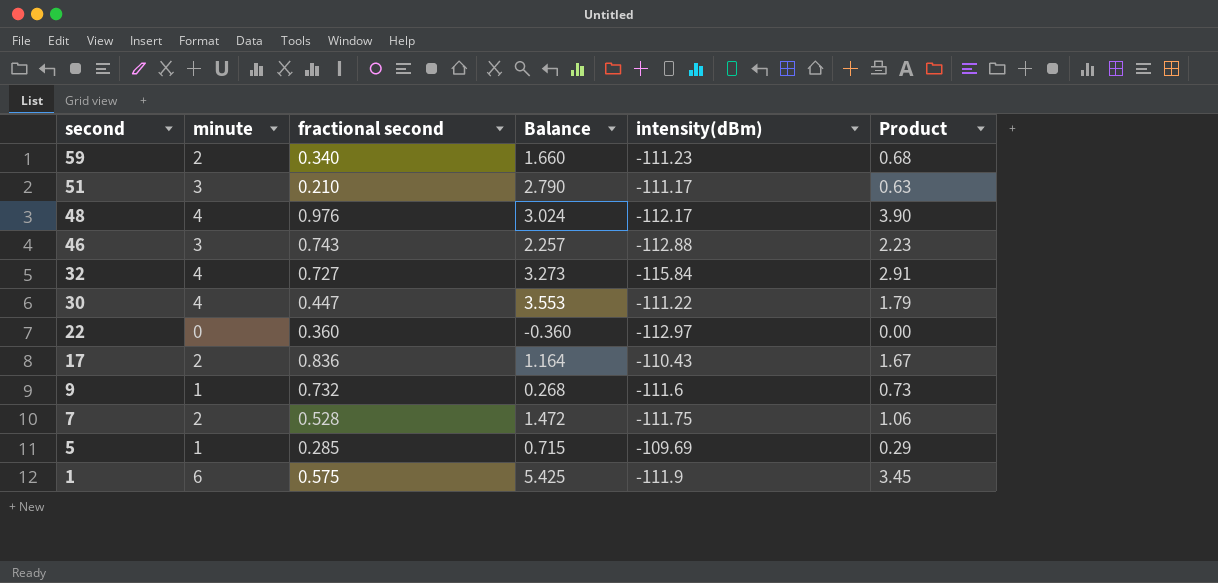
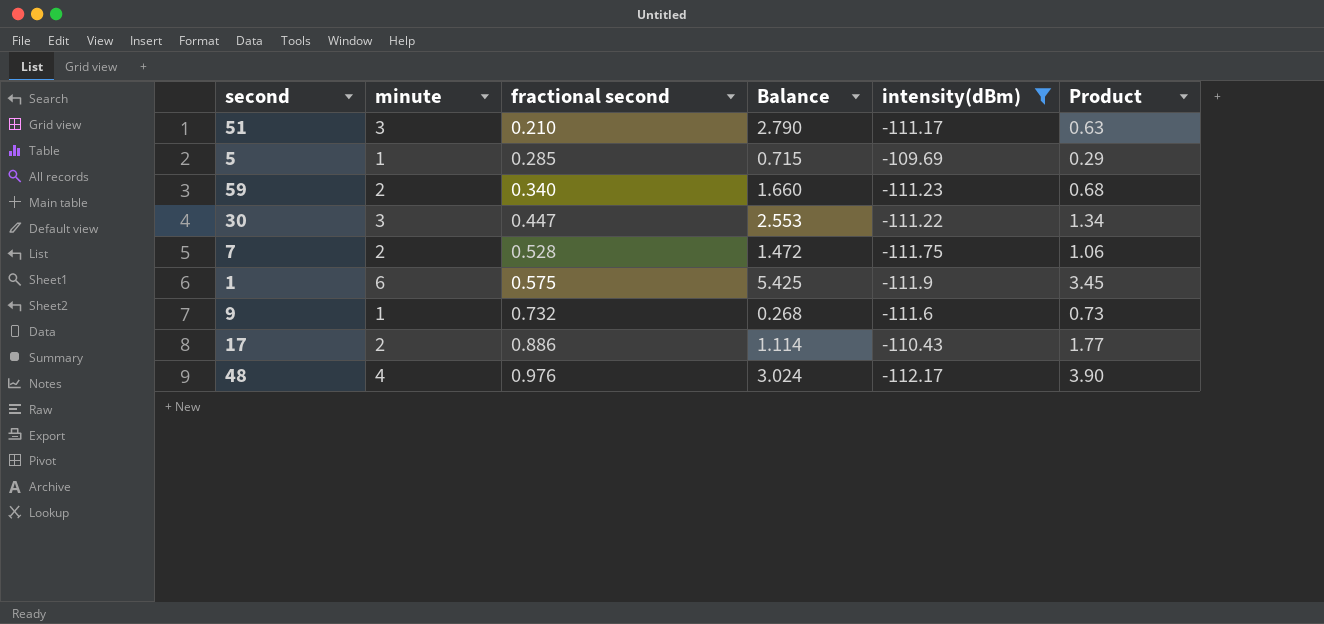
filter: none -> intensity(dBm) >= -112.17
row order: second descending -> fractional second ascending
30 | minute: 4 -> 3
30 | Balance: 3.553 -> 2.553
30 | Product: 1.79 -> 1.34
17 | fractional second: 0.836 -> 0.886
17 | Balance: 1.164 -> 1.114
17 | Product: 1.67 -> 1.77

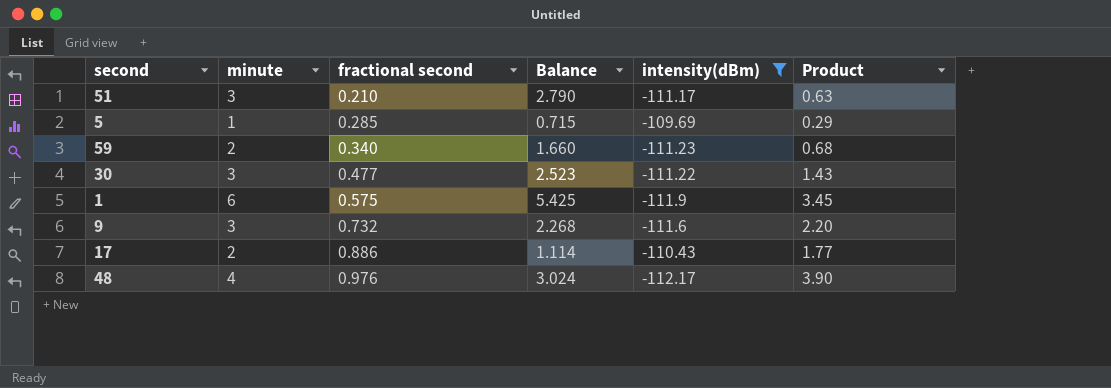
row 7: 2 | 0.528 | 1.472 | -111.75 | 1.06 -> none
30 | fractional second: 0.447 -> 0.477
30 | Balance: 2.553 -> 2.523
30 | Product: 1.34 -> 1.43
9 | minute: 1 -> 3
9 | Balance: 0.268 -> 2.268
9 | Product: 0.73 -> 2.20

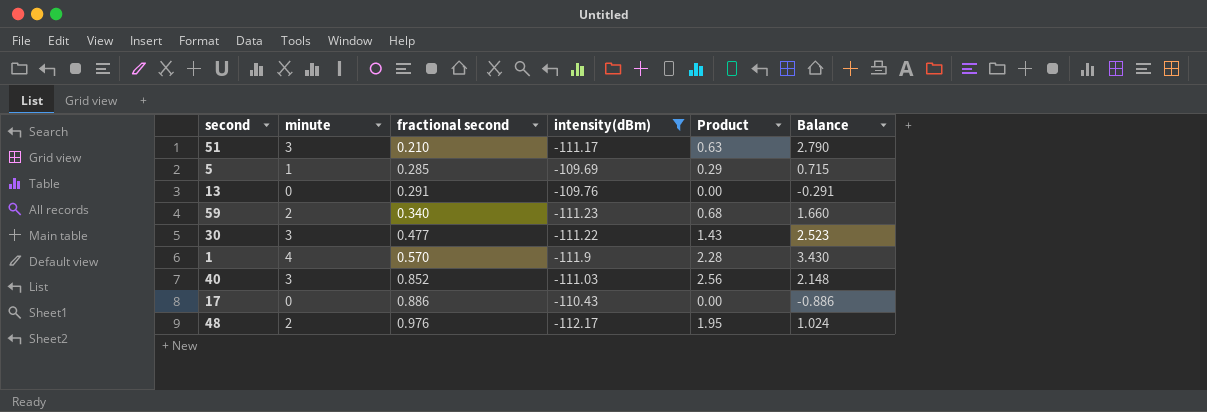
column Balance | position: 4 -> 6
row 9: 3 | 0.732 | 2.268 | -111.6 | 2.20 -> none
row 13: none -> 0 | 0.291 | -109.76 | 0.00 | -0.291
1 | minute: 6 -> 4
1 | fractional second: 0.575 -> 0.570
1 | Product: 3.45 -> 2.28
1 | Balance: 5.425 -> 3.430
row 40: none -> 3 | 0.852 | -111.03 | 2.56 | 2.148
17 | minute: 2 -> 0
17 | Product: 1.77 -> 0.00
17 | Balance: 1.114 -> -0.886
48 | minute: 4 -> 2
48 | Product: 3.90 -> 1.95
48 | Balance: 3.024 -> 1.024

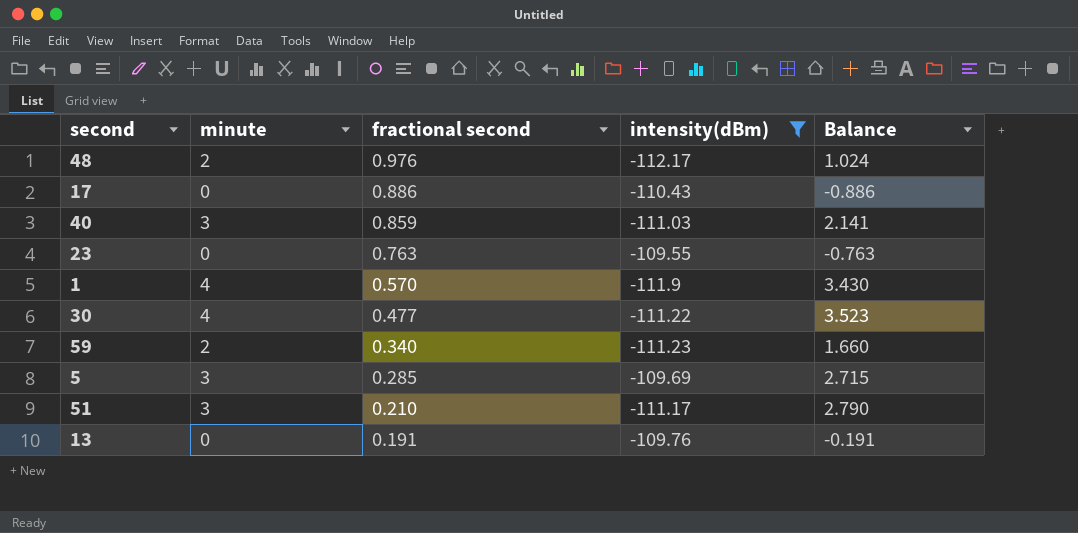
row order: fractional second ascending -> fractional second descending
column Product | formula: [minute] * [fractional second] -> none
40 | fractional second: 0.852 -> 0.859
40 | Balance: 2.148 -> 2.141
row 23: none -> 0 | 0.763 | -109.55 | -0.763
30 | minute: 3 -> 4
30 | Balance: 2.523 -> 3.523
5 | minute: 1 -> 3
5 | Balance: 0.715 -> 2.715
13 | fractional second: 0.291 -> 0.191
13 | Balance: -0.291 -> -0.191

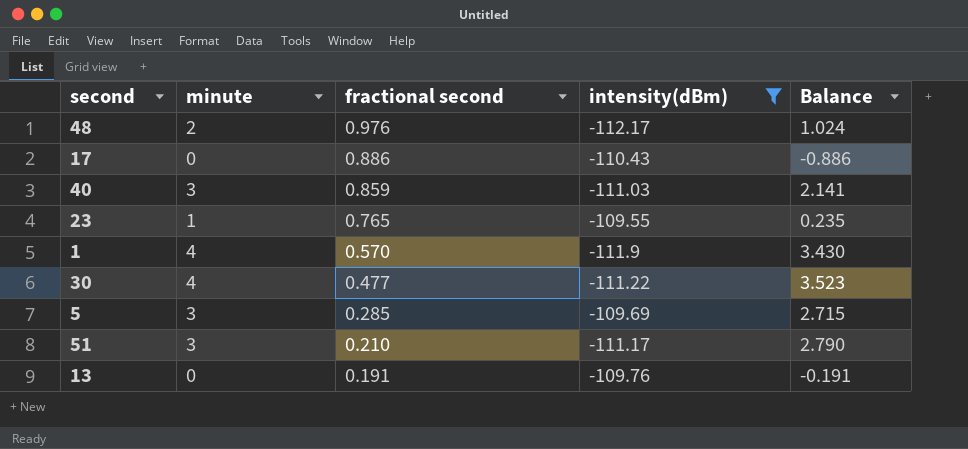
row 59: 2 | 0.340 | -111.23 | 1.660 -> none
23 | minute: 0 -> 1
23 | fractional second: 0.763 -> 0.765
23 | Balance: -0.763 -> 0.235

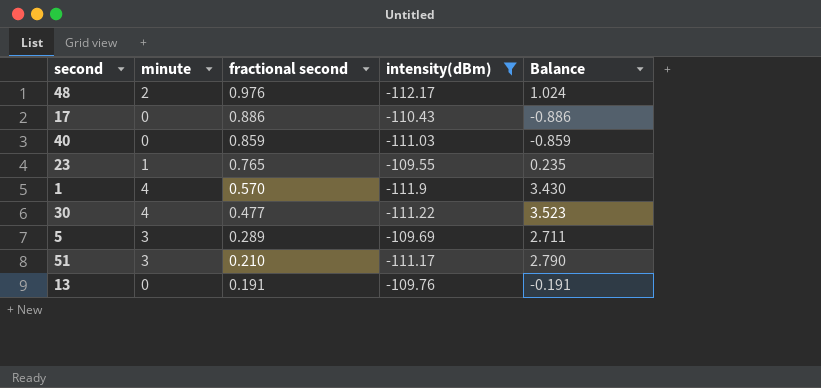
40 | minute: 3 -> 0
40 | Balance: 2.141 -> -0.859
5 | fractional second: 0.285 -> 0.289
5 | Balance: 2.715 -> 2.711

